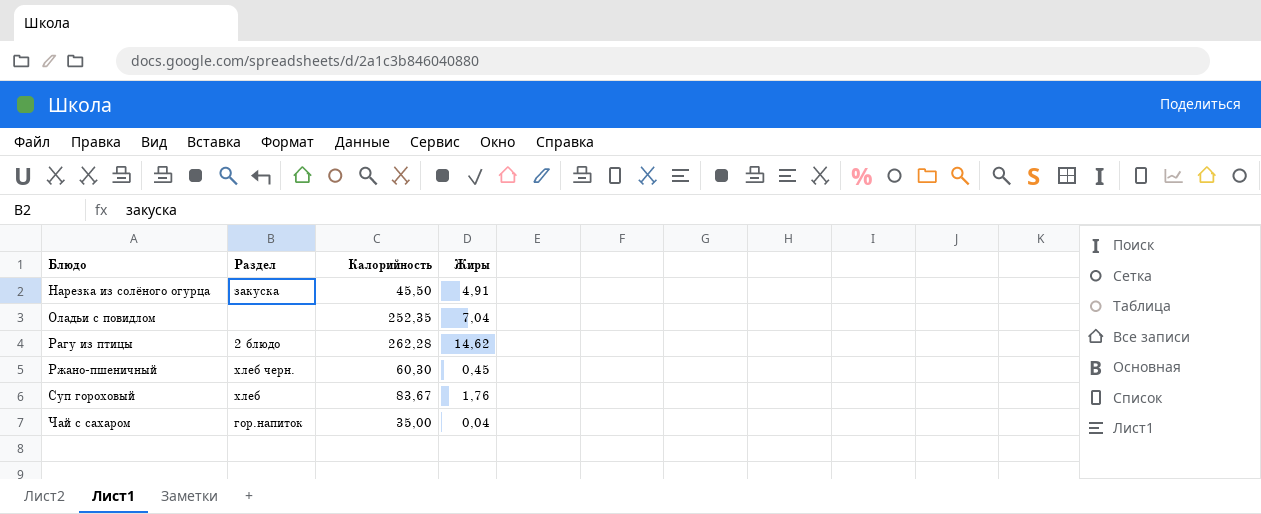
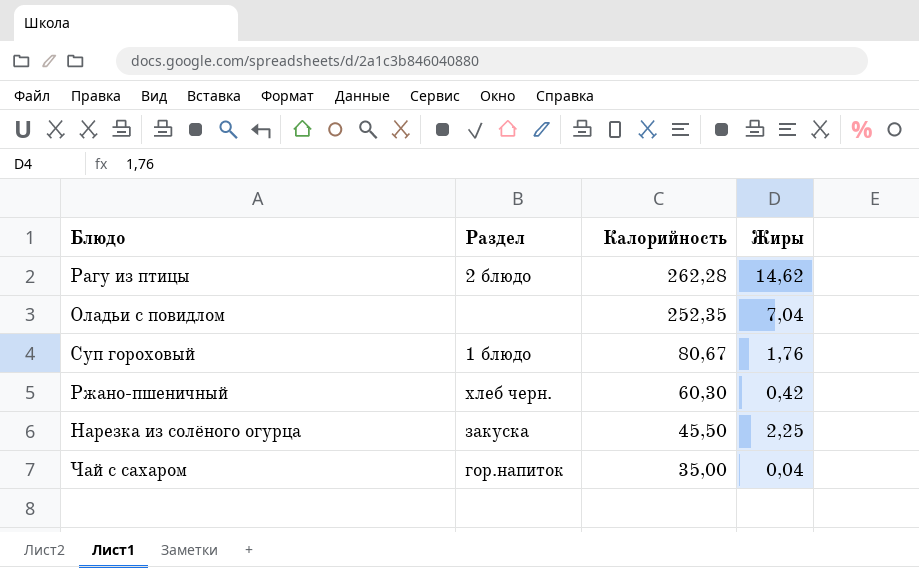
row order: Блюдо ascending -> Калорийность descending
Суп гороховый | Раздел: хлеб -> 1 блюдо
Суп гороховый | Калорийность: 83,67 -> 80,67
Ржано-пшеничный | Жиры: 0,45 -> 0,42
Нарезка из солёного огурца | Жиры: 4,91 -> 2,25

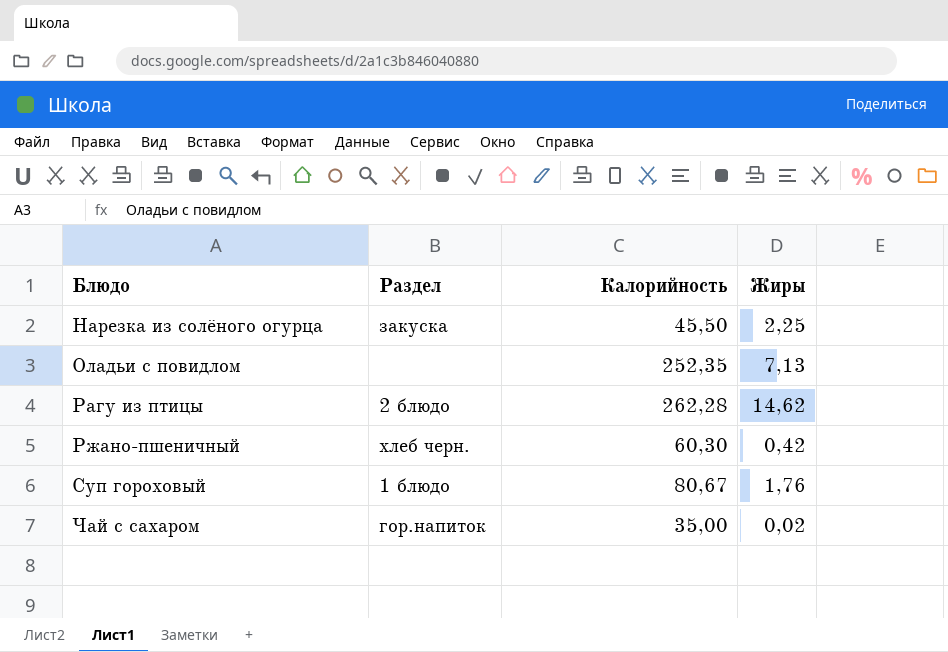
row order: Калорийность descending -> Блюдо ascending
Оладьи с повидлом | Жиры: 7,04 -> 7,13
Чай с сахаром | Жиры: 0,04 -> 0,02

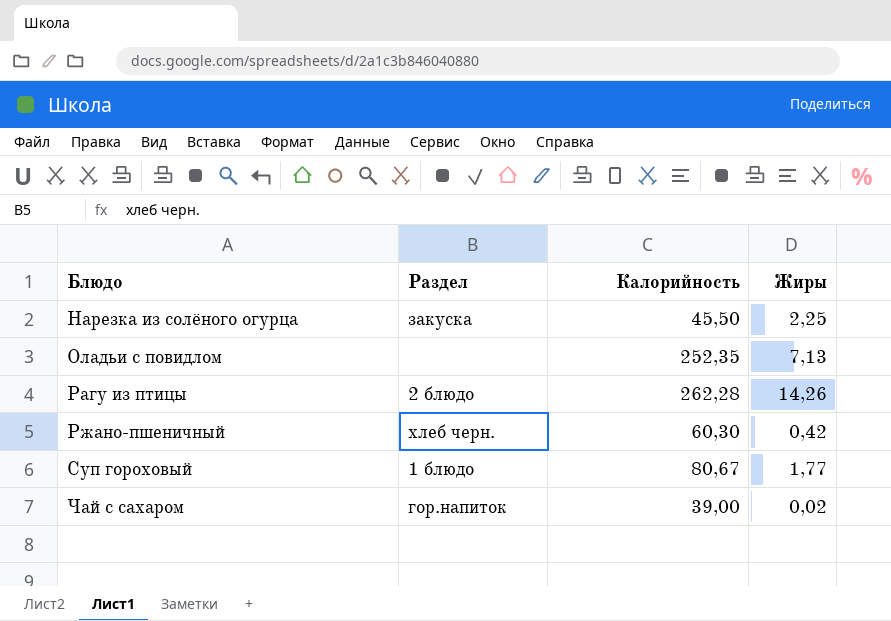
Рагу из птицы | Жиры: 14,62 -> 14,26
Суп гороховый | Жиры: 1,76 -> 1,77
Чай с сахаром | Калорийность: 35,00 -> 39,00

